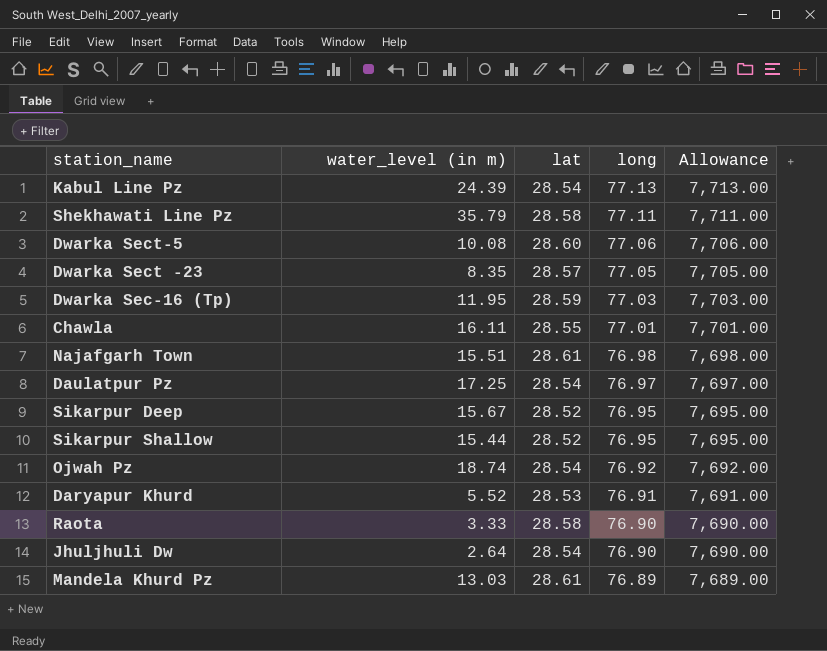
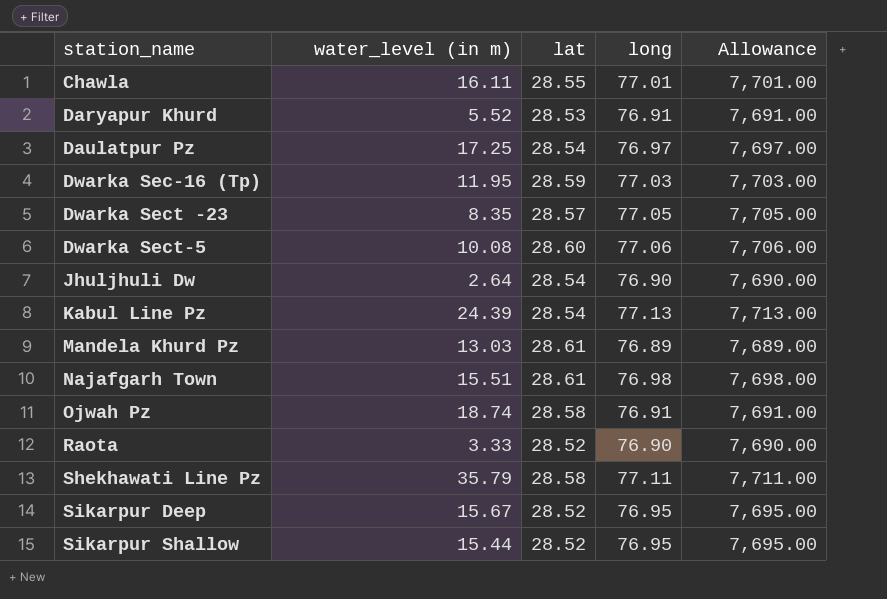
row order: long descending -> station_name ascending
Ojwah Pz | lat: 28.54 -> 28.58
Ojwah Pz | long: 76.92 -> 76.91
Ojwah Pz | Allowance: 7,692.00 -> 7,691.00
Raota | lat: 28.58 -> 28.52

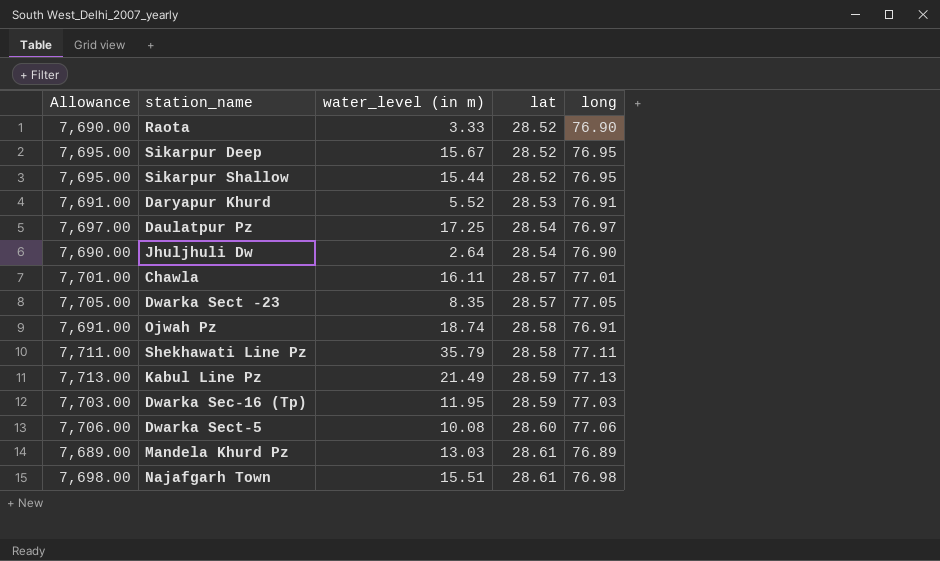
row order: station_name ascending -> lat ascending
column Allowance | position: 5 -> 1
Chawla | lat: 28.55 -> 28.57
Kabul Line Pz | water_level (in m): 24.39 -> 21.49
Kabul Line Pz | lat: 28.54 -> 28.59

